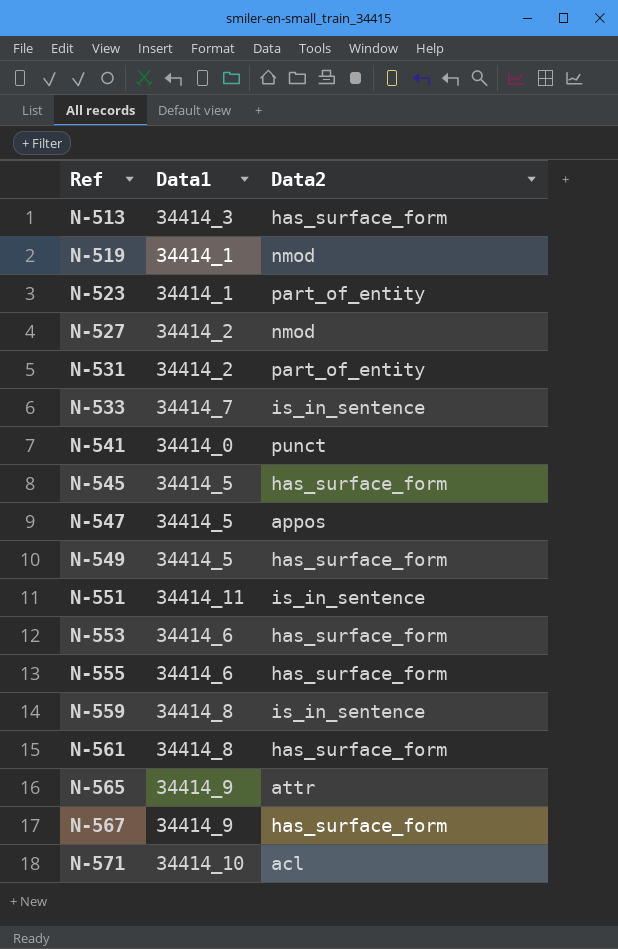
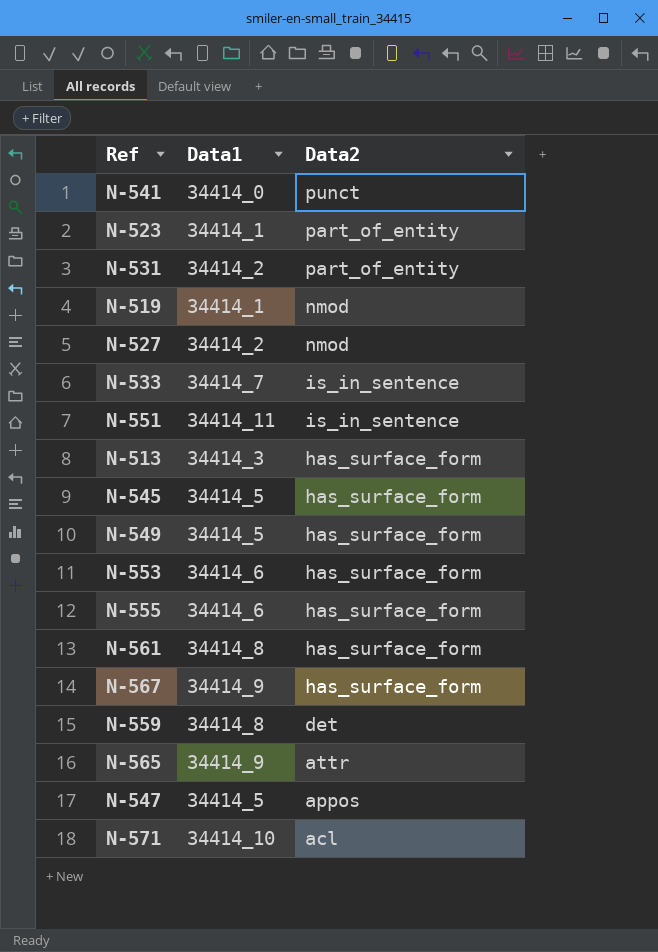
row order: Ref ascending -> Data2 descending
N-559 | Data2: is_in_sentence -> det

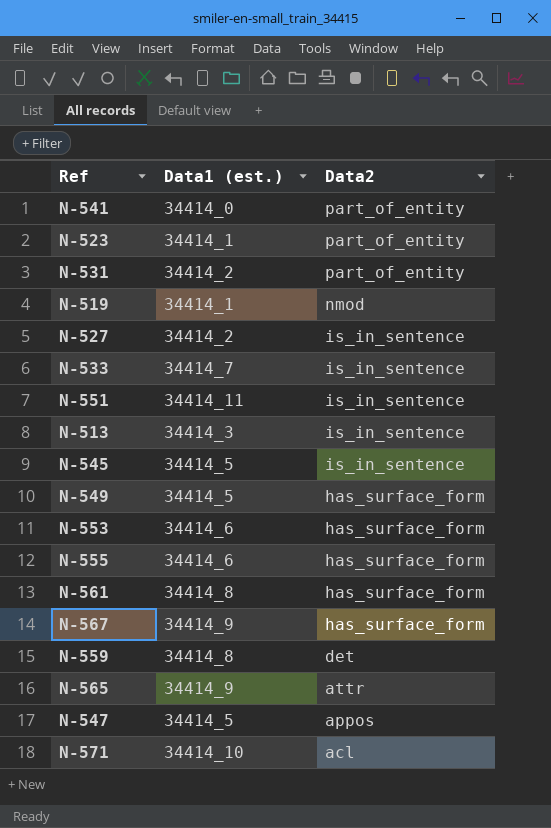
column name: Data1 -> Data1 (est.)
N-541 | Data2: punct -> part_of_entity
N-527 | Data2: nmod -> is_in_sentence
N-513 | Data2: has_surface_form -> is_in_sentence
N-545 | Data2: has_surface_form -> is_in_sentence

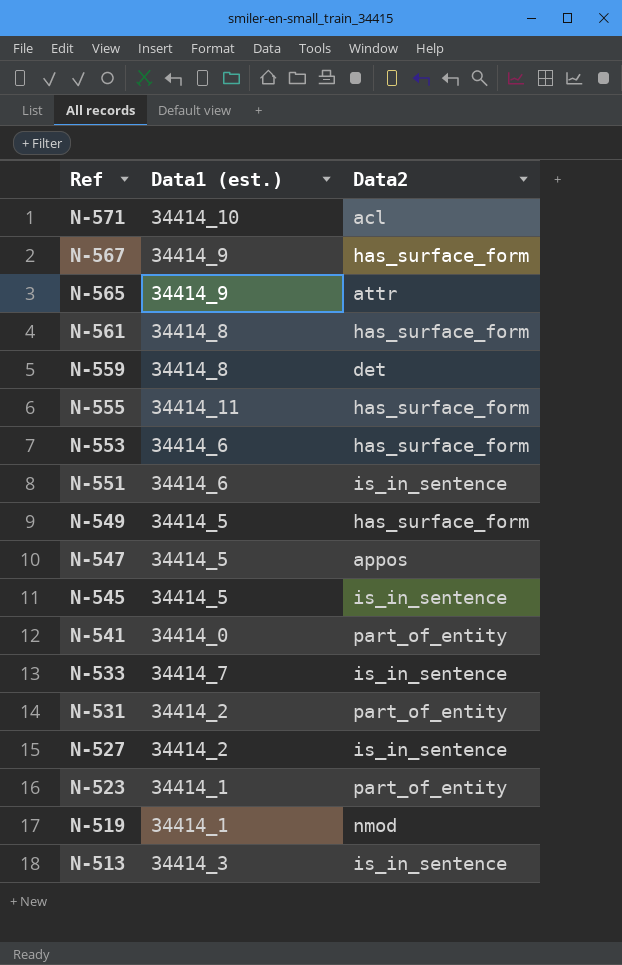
row order: Data2 descending -> Ref descending
N-555 | Data1 (est.): 34414_6 -> 34414_11
N-551 | Data1 (est.): 34414_11 -> 34414_6

